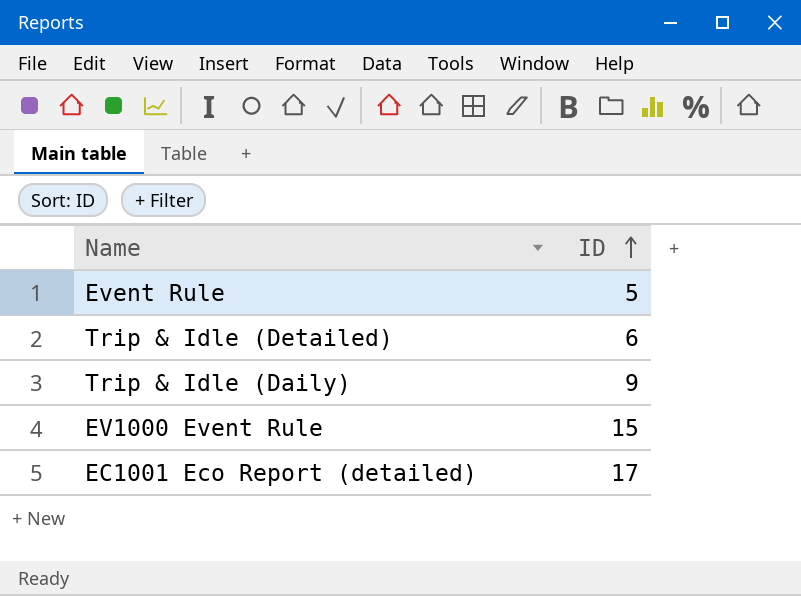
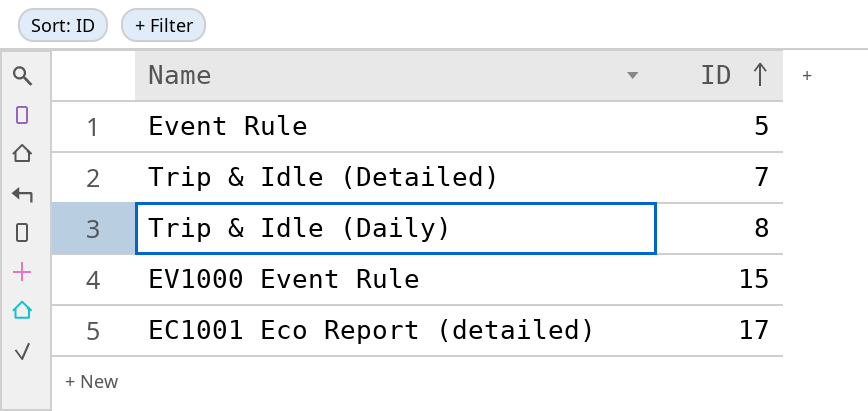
Trip & Idle (Detailed) | ID: 6 -> 7
Trip & Idle (Daily) | ID: 9 -> 8

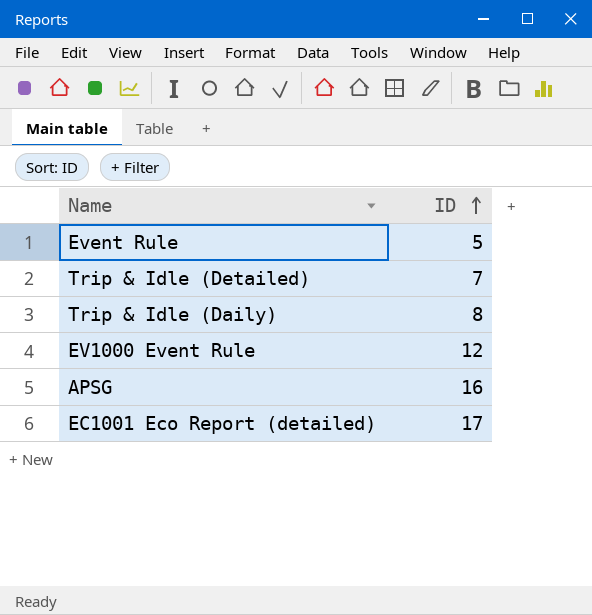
EV1000 Event Rule | ID: 15 -> 12
row APSG: none -> 16

